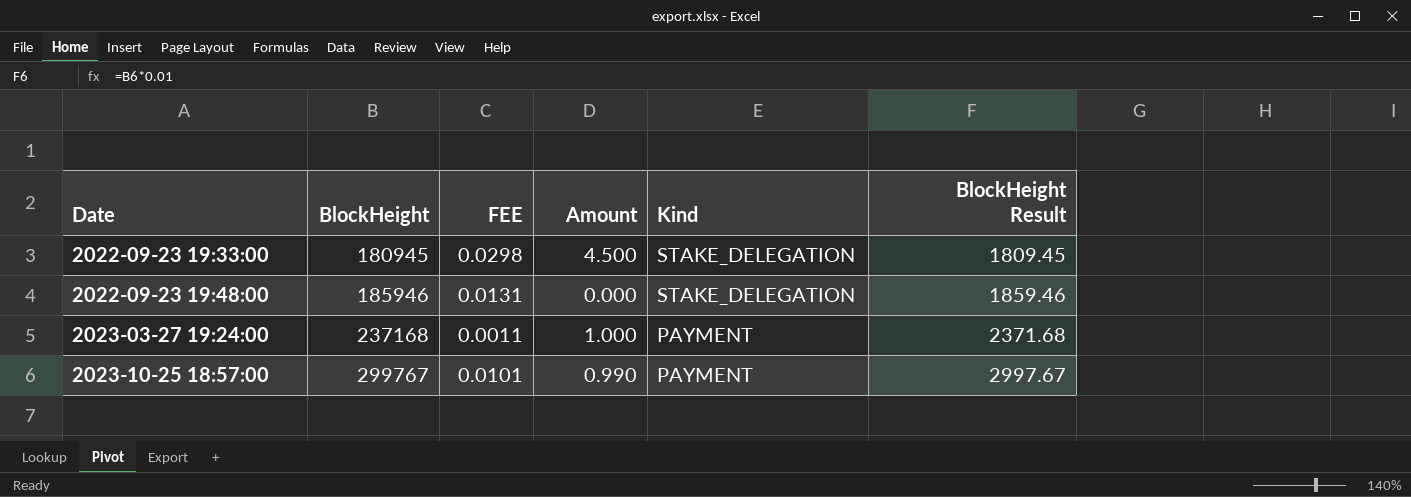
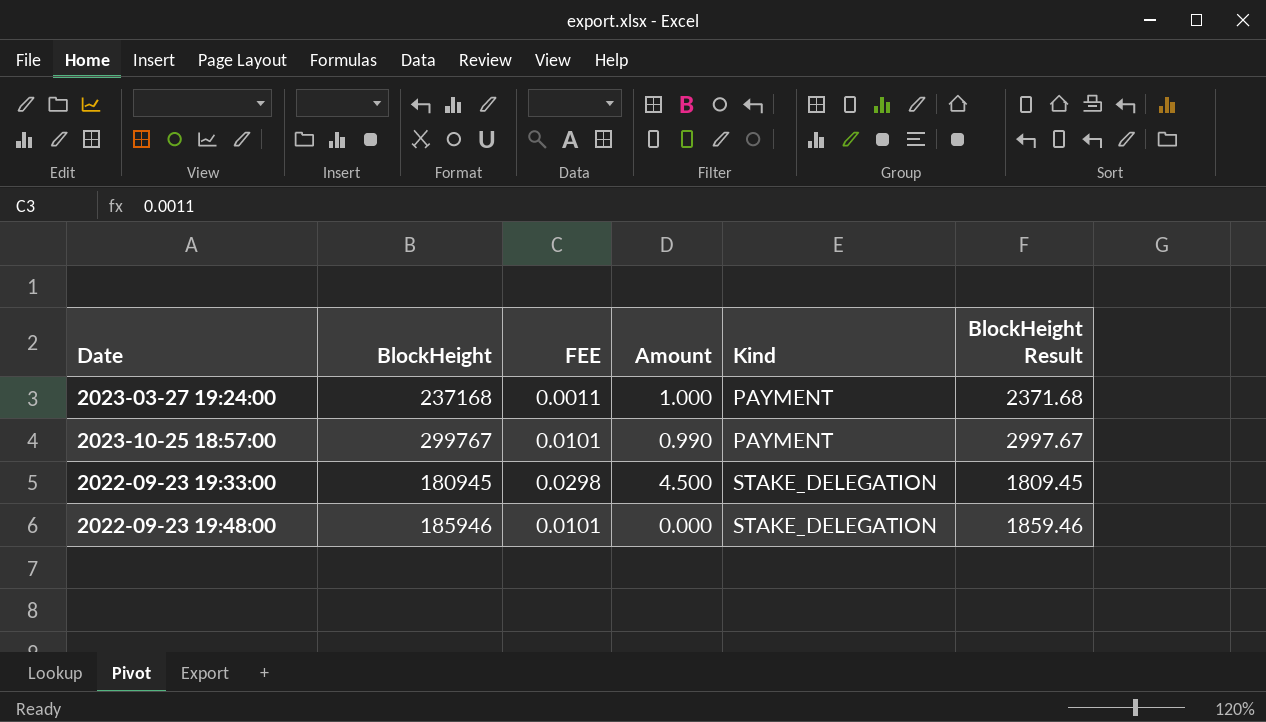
row order: Date ascending -> Kind ascending
2022-09-23 19:48:00 | FEE: 0.0131 -> 0.0101

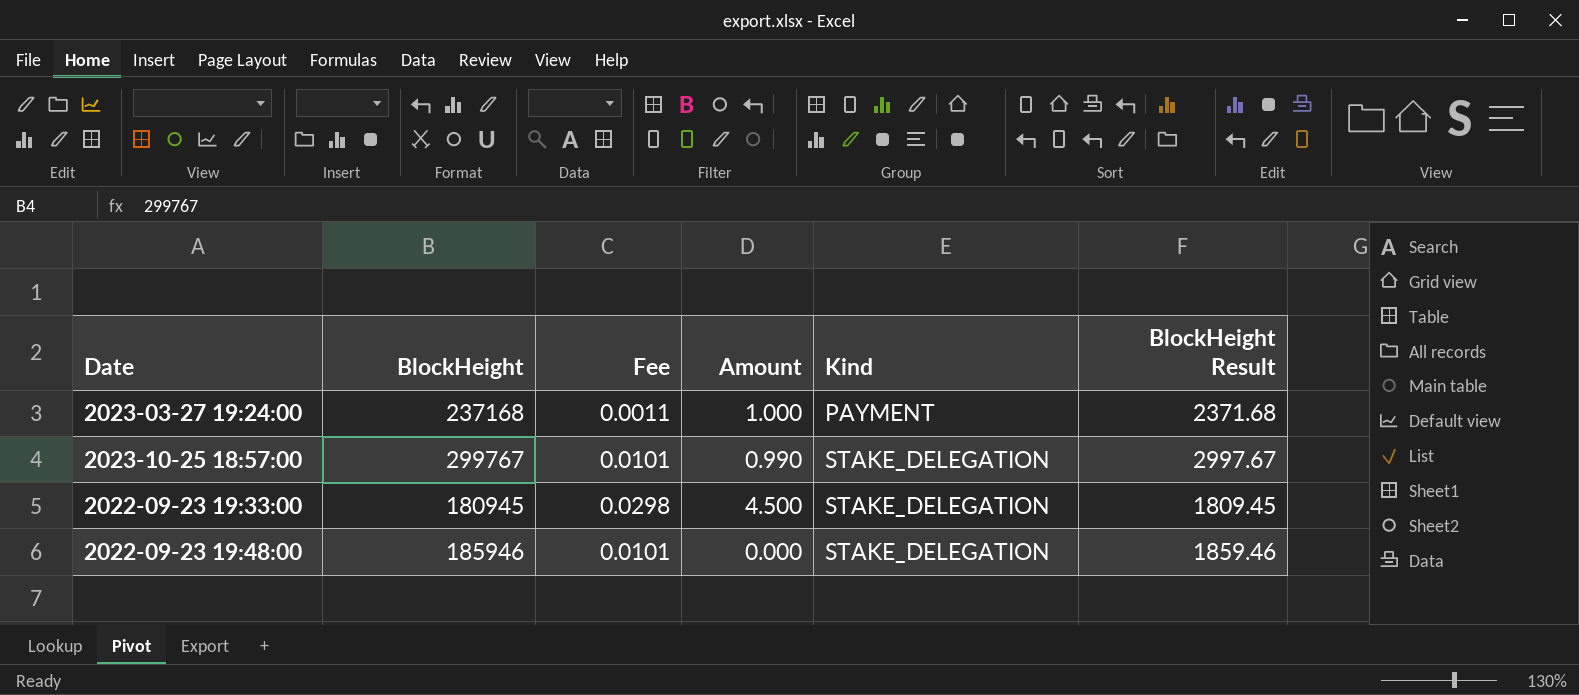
column name: FEE -> Fee
2023-10-25 18:57:00 | Kind: PAYMENT -> STAKE_DELEGATION

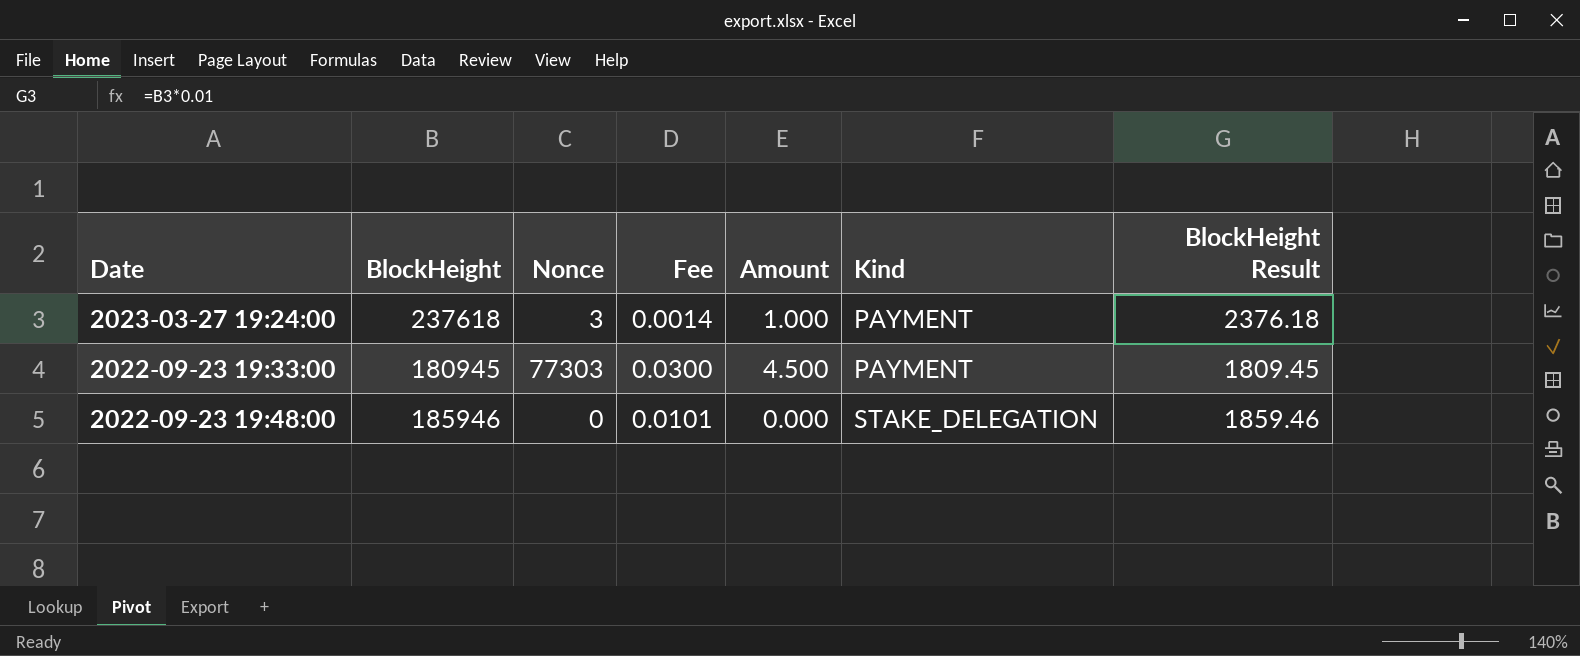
column Nonce | position: none -> 3
row 2023-10-25 18:57:00: 299767 | 0.0101 | 0.990 | STAKE_DELEGATION | 2997.67 -> none
2023-03-27 19:24:00 | BlockHeight: 237168 -> 237618
2023-03-27 19:24:00 | Fee: 0.0011 -> 0.0014
2023-03-27 19:24:00 | BlockHeight Result: 2371.68 -> 2376.18
2022-09-23 19:33:00 | Fee: 0.0298 -> 0.0300
2022-09-23 19:33:00 | Kind: STAKE_DELEGATION -> PAYMENT

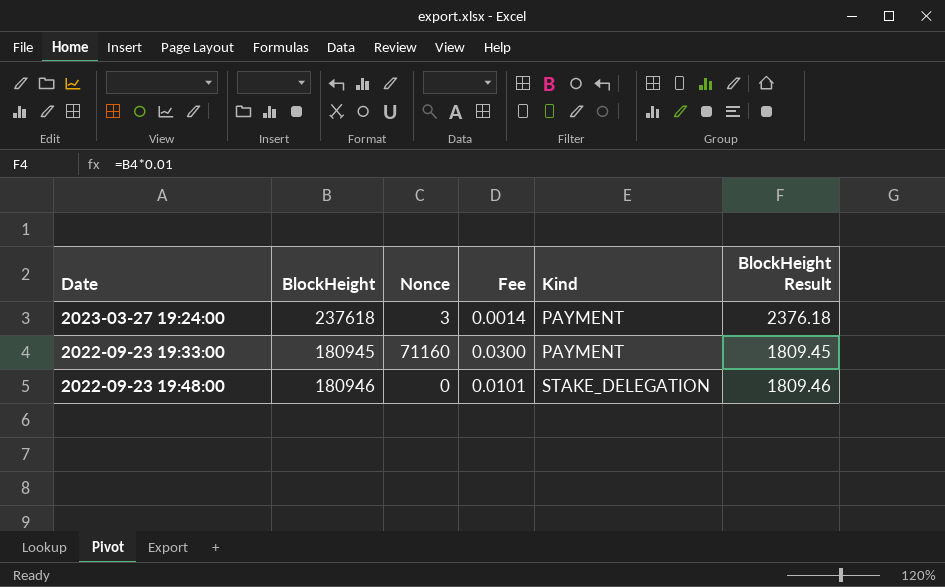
column Amount | position: 5 -> none
2022-09-23 19:33:00 | Nonce: 77303 -> 71160
2022-09-23 19:48:00 | BlockHeight: 185946 -> 180946
2022-09-23 19:48:00 | BlockHeight Result: 1859.46 -> 1809.46

